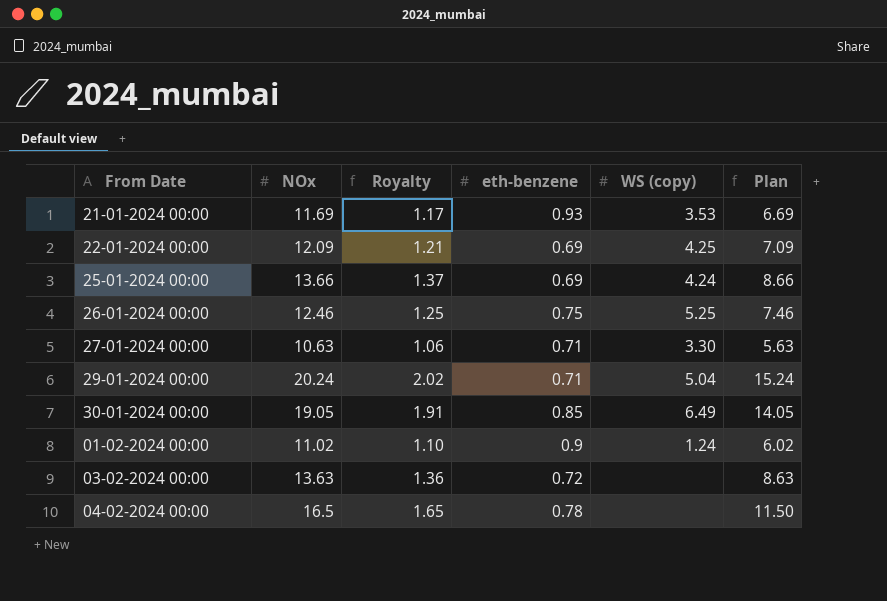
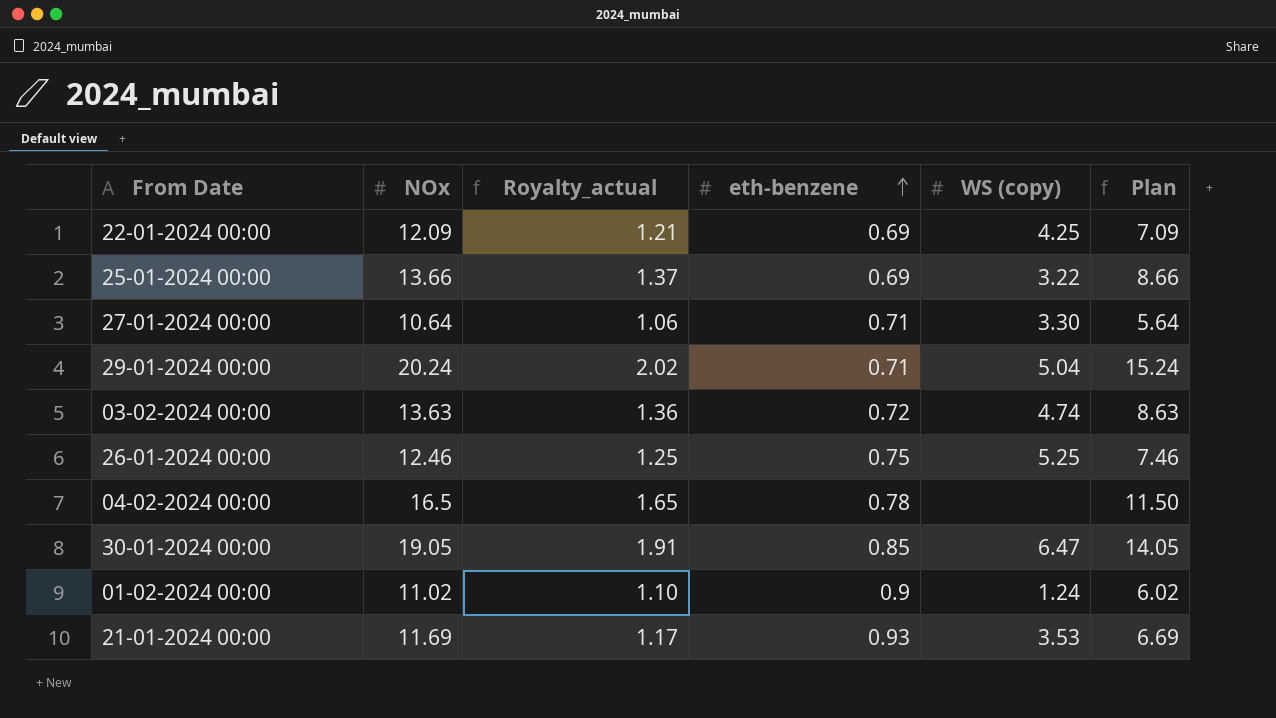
row order: none -> eth-benzene ascending
column name: Royalty -> Royalty_actual
25-01-2024 00:00 | WS (copy): 4.24 -> 3.22
27-01-2024 00:00 | NOx: 10.63 -> 10.64
27-01-2024 00:00 | Plan: 5.63 -> 5.64
03-02-2024 00:00 | WS (copy): none -> 4.74
30-01-2024 00:00 | WS (copy): 6.49 -> 6.47

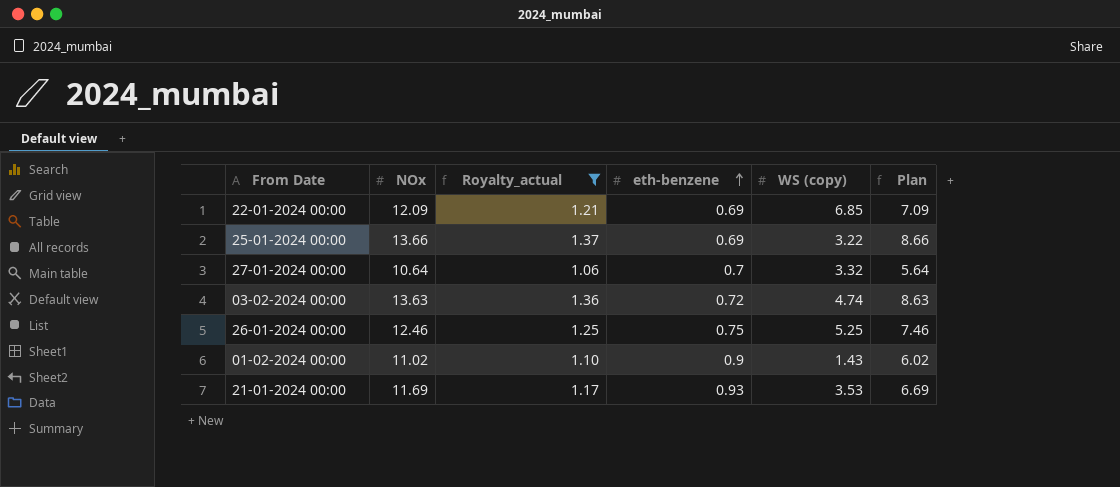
filter: none -> Royalty_actual <= 1.37
22-01-2024 00:00 | WS (copy): 4.25 -> 6.85
27-01-2024 00:00 | eth-benzene: 0.71 -> 0.7
27-01-2024 00:00 | WS (copy): 3.30 -> 3.32
01-02-2024 00:00 | WS (copy): 1.24 -> 1.43

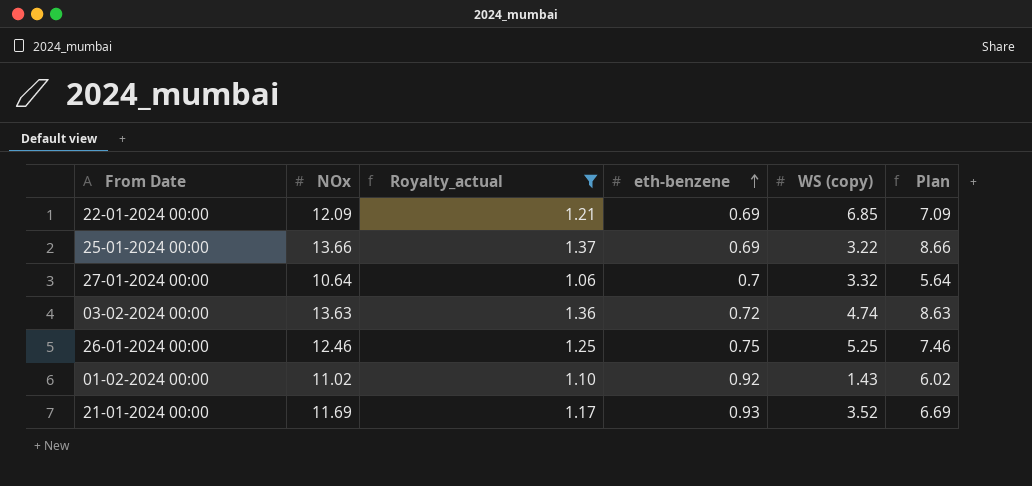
01-02-2024 00:00 | eth-benzene: 0.9 -> 0.92
21-01-2024 00:00 | WS (copy): 3.53 -> 3.52

